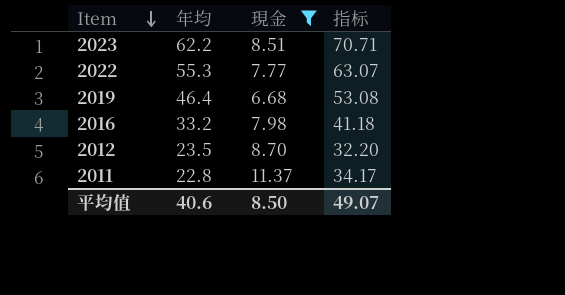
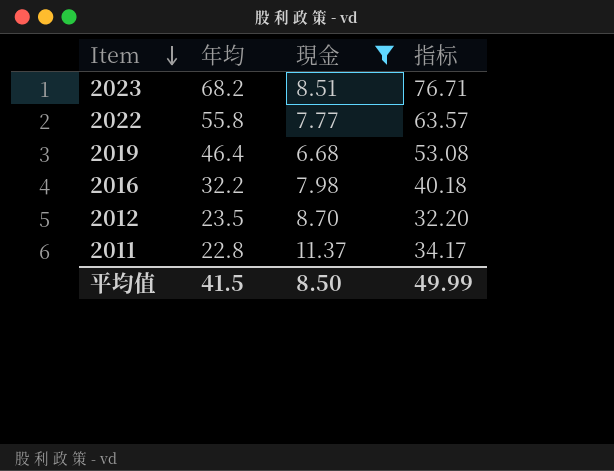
2023 | 年均: 62.2 -> 68.2
2023 | 指标: 70.71 -> 76.71
2022 | 年均: 55.3 -> 55.8
2022 | 指标: 63.07 -> 63.57
2016 | 年均: 33.2 -> 32.2
2016 | 指标: 41.18 -> 40.18
平均值 | 年均: 40.6 -> 41.5
平均值 | 指标: 49.07 -> 49.99

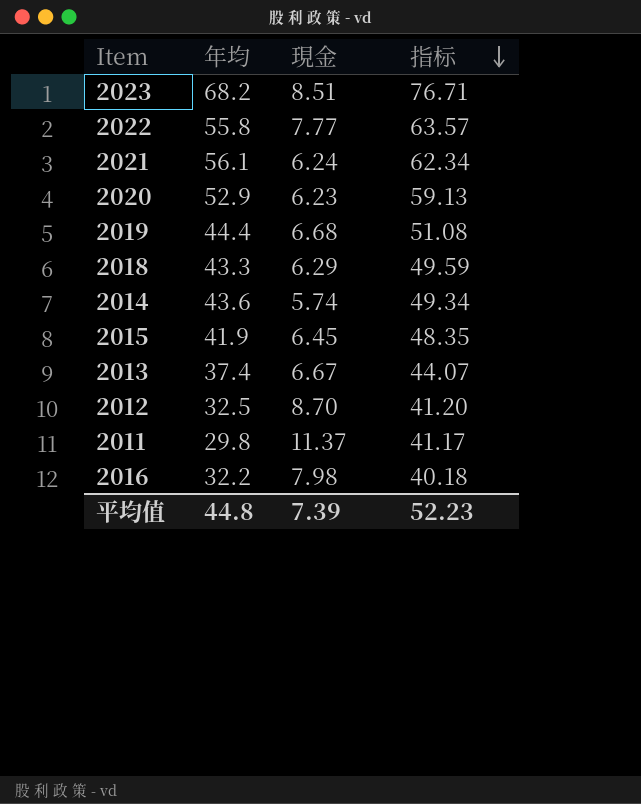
filter: 現金 >= 6.68 -> none
row order: Item descending -> 指标 descending
2019 | 年均: 46.4 -> 44.4
2019 | 指标: 53.08 -> 51.08
2012 | 年均: 23.5 -> 32.5
2012 | 指标: 32.20 -> 41.20
2011 | 年均: 22.8 -> 29.8
2011 | 指标: 34.17 -> 41.17
平均值 | 年均: 41.5 -> 44.8
平均值 | 現金: 8.50 -> 7.39
平均值 | 指标: 49.99 -> 52.23

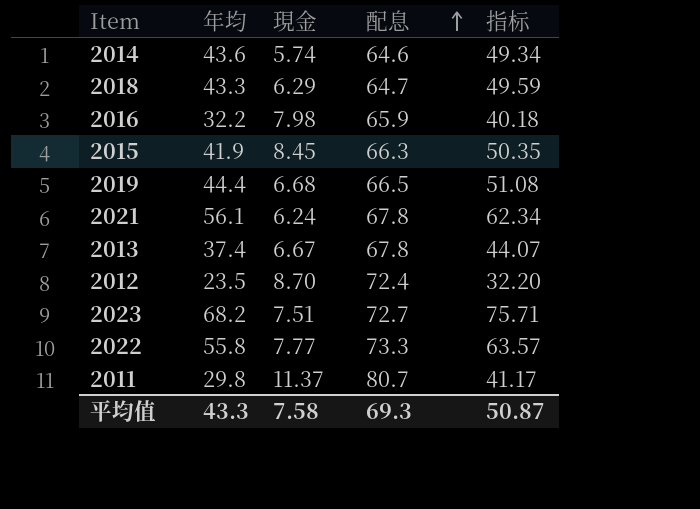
row order: 指标 descending -> 配息 ascending
column 配息 | position: none -> 4
row 2020: 52.9 | 6.23 | 59.13 -> none
2015 | 現金: 6.45 -> 8.45
2015 | 指标: 48.35 -> 50.35
2012 | 年均: 32.5 -> 23.5
2012 | 指标: 41.20 -> 32.20
2023 | 現金: 8.51 -> 7.51
2023 | 指标: 76.71 -> 75.71
平均值 | 年均: 44.8 -> 43.3
平均值 | 現金: 7.39 -> 7.58
平均值 | 指标: 52.23 -> 50.87

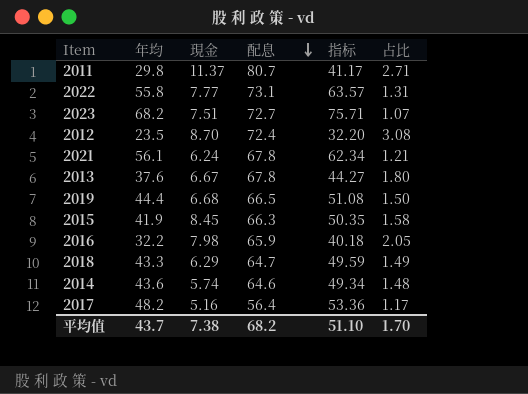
row order: 配息 ascending -> 配息 descending
column 占比 | formula: none -> [配息] / [年均]
2022 | 配息: 73.3 -> 73.1
2013 | 年均: 37.4 -> 37.6
2013 | 指标: 44.07 -> 44.27
row 2017: none -> 48.2 | 5.16 | 56.4 | 53.36 | 1.17
平均值 | 年均: 43.3 -> 43.7
平均值 | 現金: 7.58 -> 7.38
平均值 | 配息: 69.3 -> 68.2
平均值 | 指标: 50.87 -> 51.10

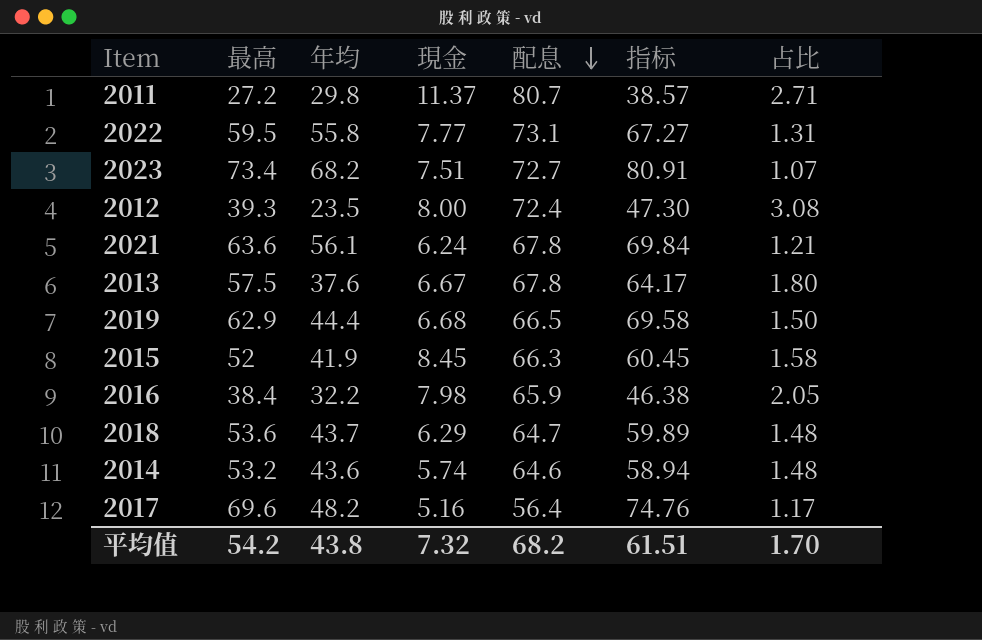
column 最高 | position: none -> 2
column 指标 | formula: [年均] + [現金] -> [最高] + [現金]
2012 | 現金: 8.70 -> 8.00
2018 | 年均: 43.3 -> 43.7
2018 | 占比: 1.49 -> 1.48
平均值 | 年均: 43.7 -> 43.8
平均值 | 現金: 7.38 -> 7.32
平均值 | 指标: 51.10 -> 61.51

